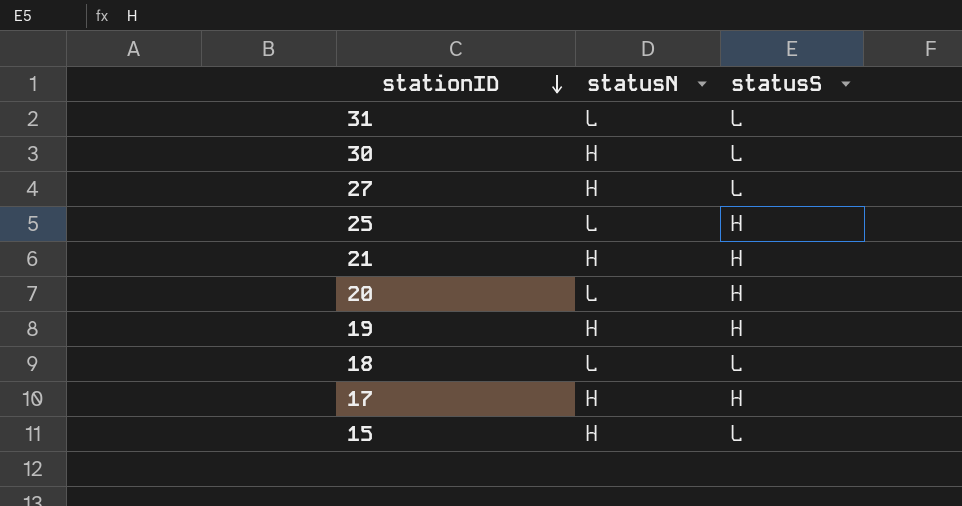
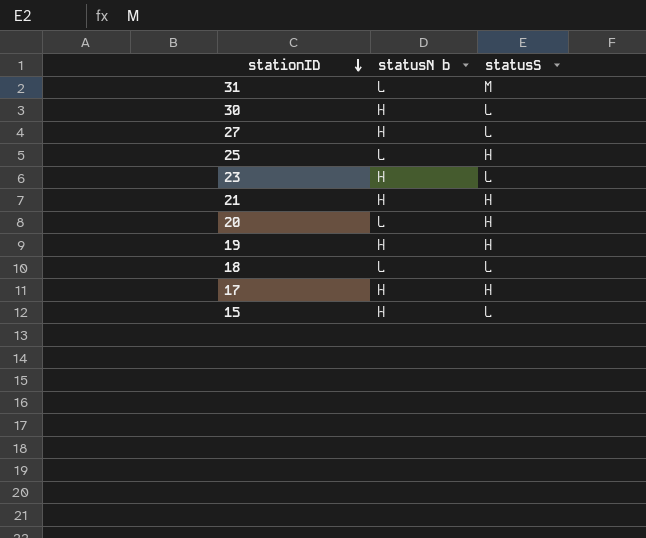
column name: statusN -> statusN b
31 | statusS: L -> M
row 23: none -> H | L

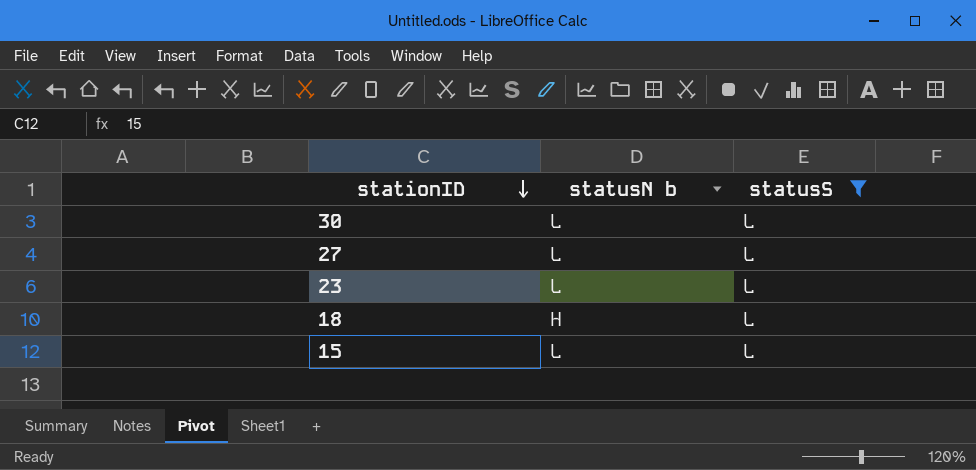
filter: none -> statusS = L
30 | statusN b: H -> L
27 | statusN b: H -> L
23 | statusN b: H -> L
18 | statusN b: L -> H
15 | statusN b: H -> L

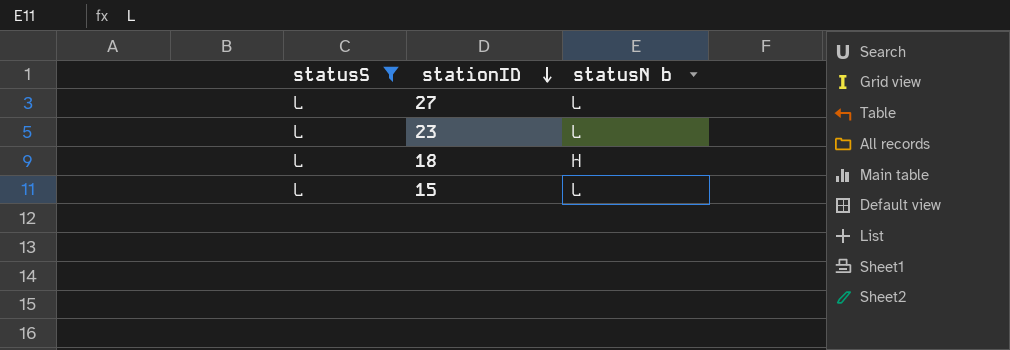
column statusS | position: 3 -> 1
row 30: L | L -> none

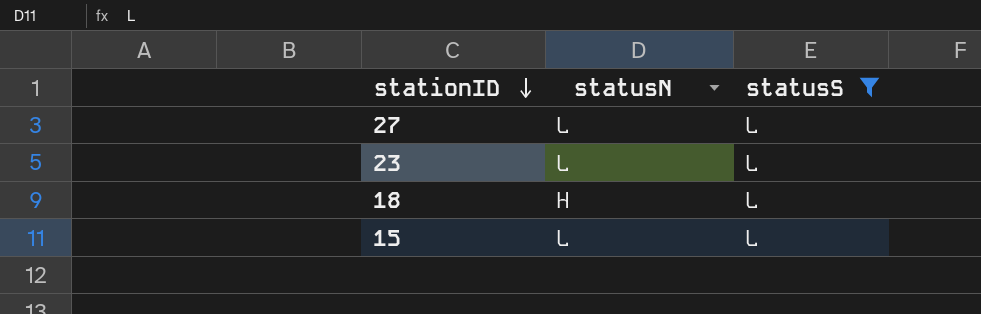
column name: statusN b -> statusN
column statusS | position: 1 -> 3

